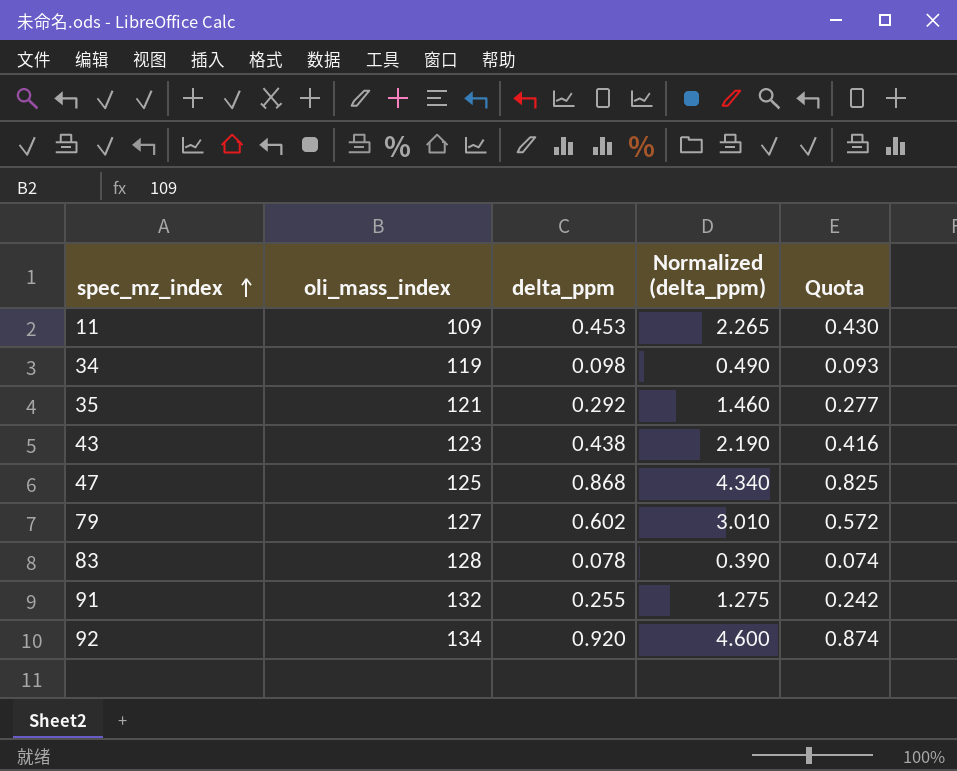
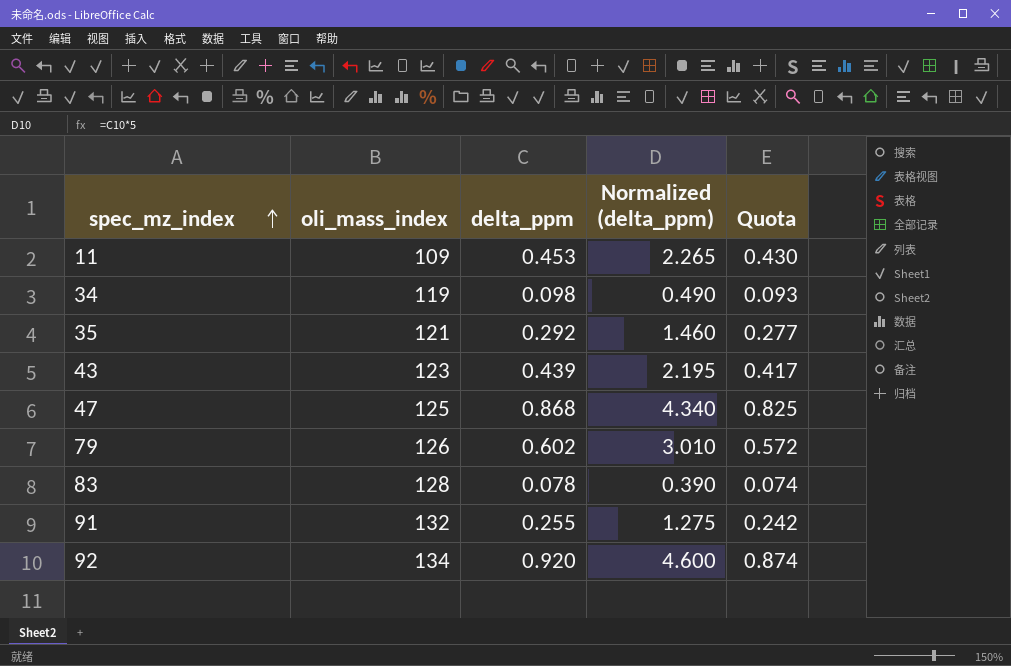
43 | delta_ppm: 0.438 -> 0.439
43 | Normalized (delta_ppm): 2.190 -> 2.195
43 | Quota: 0.416 -> 0.417
79 | oli_mass_index: 127 -> 126

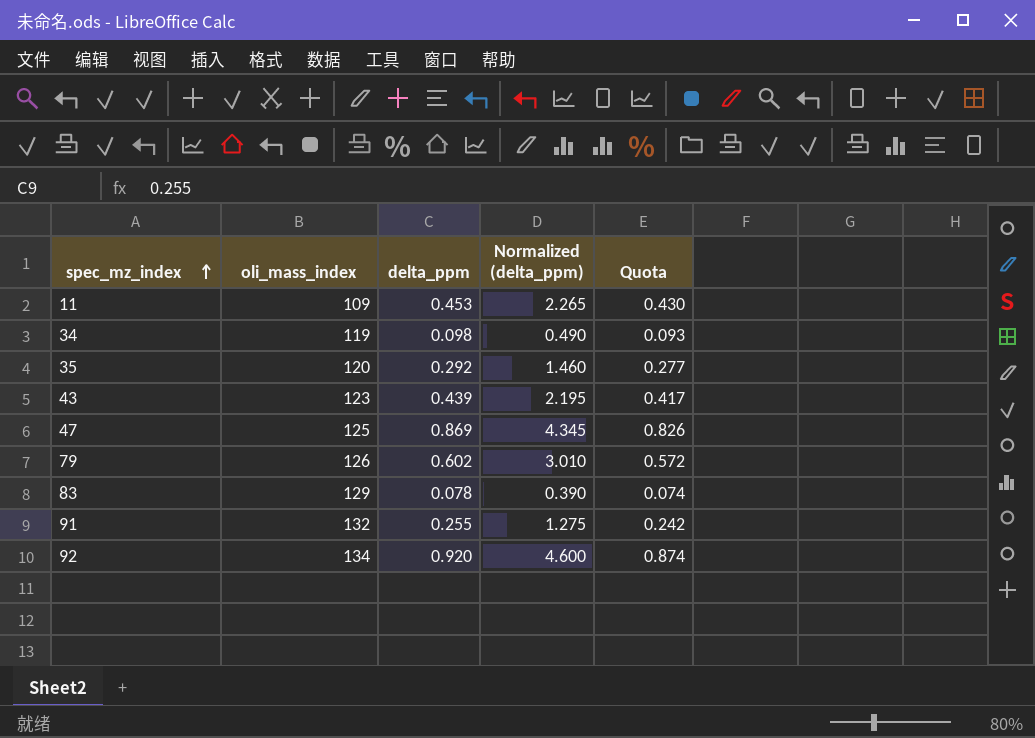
35 | oli_mass_index: 121 -> 120
47 | delta_ppm: 0.868 -> 0.869
47 | Normalized (delta_ppm): 4.340 -> 4.345
47 | Quota: 0.825 -> 0.826
83 | oli_mass_index: 128 -> 129

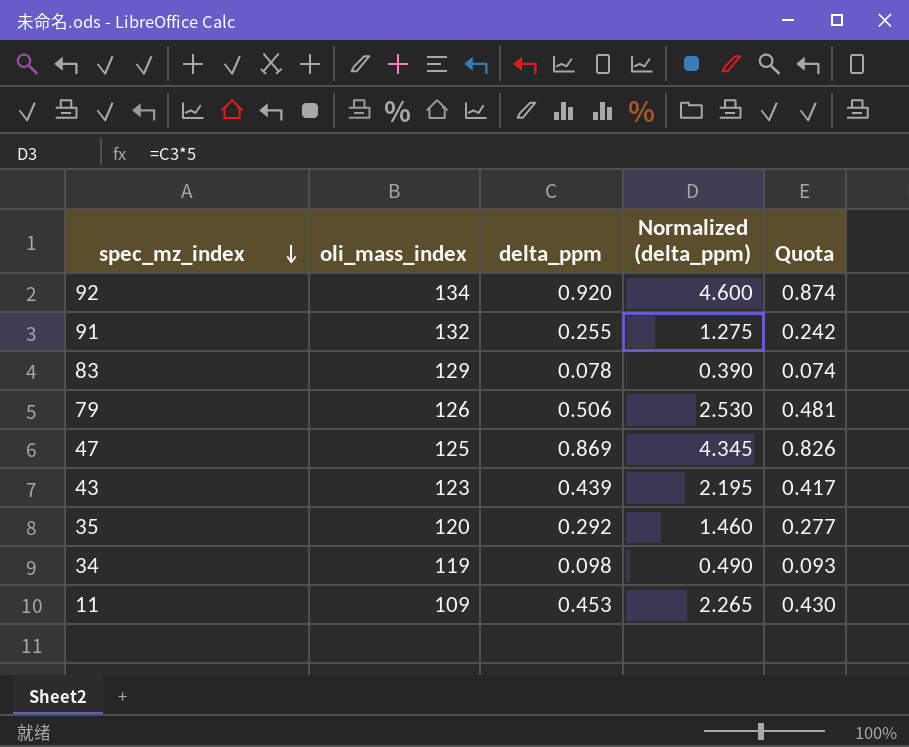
row order: spec_mz_index ascending -> spec_mz_index descending
79 | delta_ppm: 0.602 -> 0.506
79 | Normalized (delta_ppm): 3.010 -> 2.530
79 | Quota: 0.572 -> 0.481

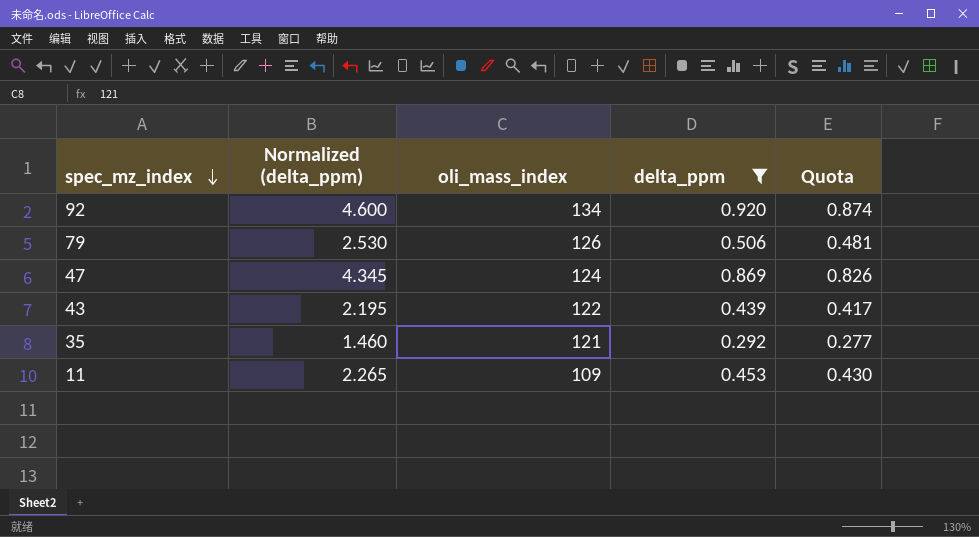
filter: none -> delta_ppm >= 0.292
column Normalized (delta_ppm) | position: 4 -> 2
47 | oli_mass_index: 125 -> 124
43 | oli_mass_index: 123 -> 122
35 | oli_mass_index: 120 -> 121

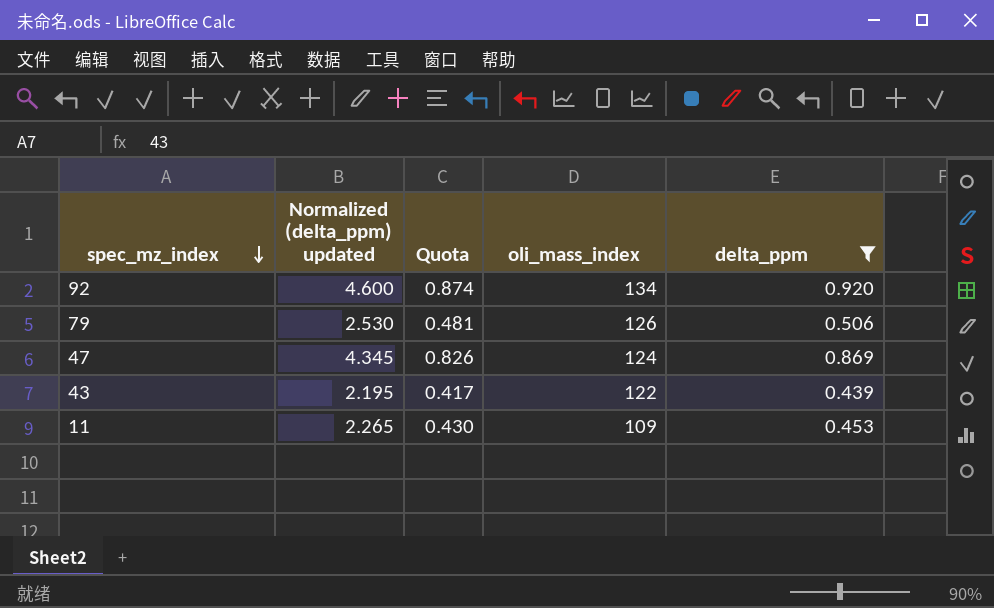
column name: Normalized (delta_ppm) -> Normalized (delta_ppm) updated
column Quota | position: 5 -> 3
row 35: 1.460 | 121 | 0.292 | 0.277 -> none

